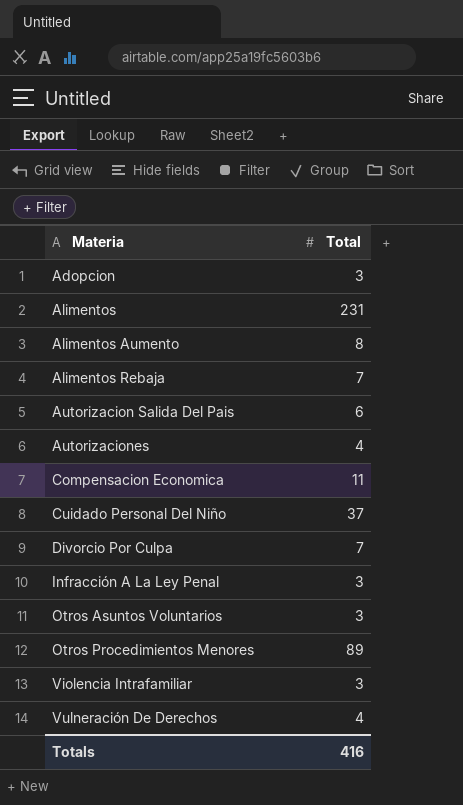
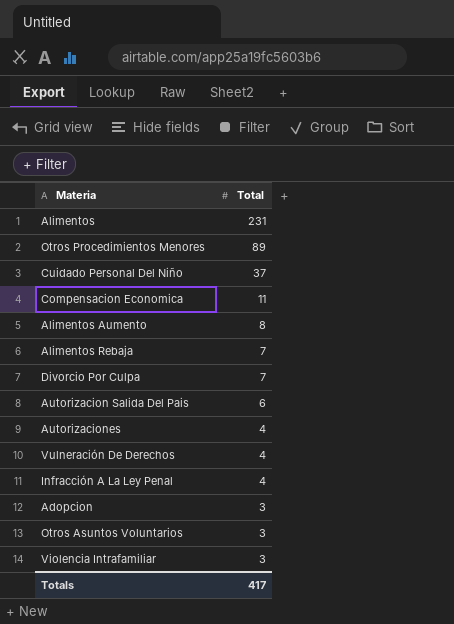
row order: Materia ascending -> Total descending
Infracción A La Ley Penal | Total: 3 -> 4
Totals | Total: 416 -> 417

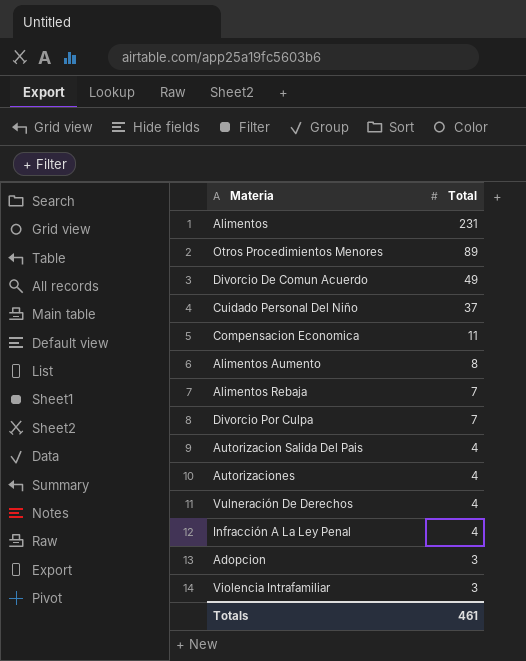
row Otros Asuntos Voluntarios: 3 -> none
row Divorcio De Comun Acuerdo: none -> 49
Autorizacion Salida Del Pais | Total: 6 -> 4
Totals | Total: 417 -> 461

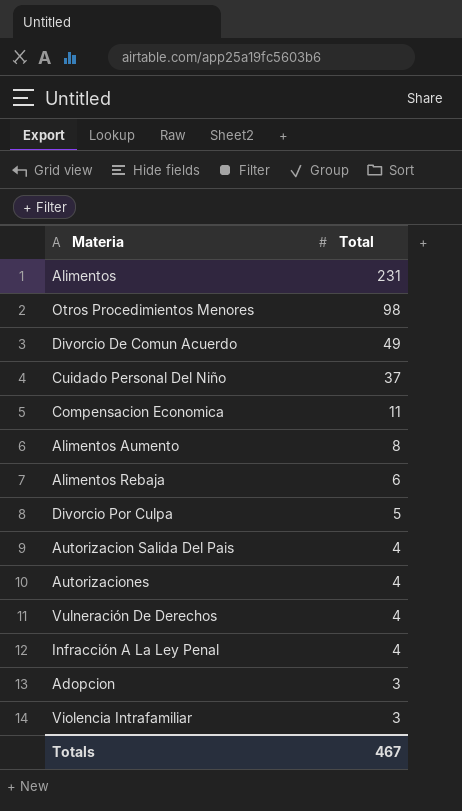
Otros Procedimientos Menores | Total: 89 -> 98
Alimentos Rebaja | Total: 7 -> 6
Divorcio Por Culpa | Total: 7 -> 5
Totals | Total: 461 -> 467

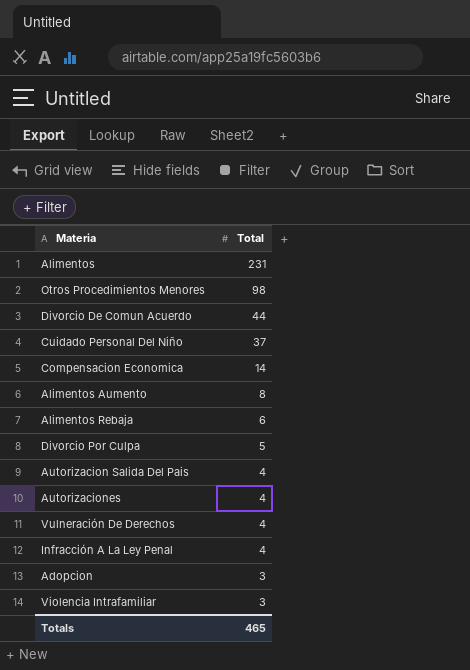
Divorcio De Comun Acuerdo | Total: 49 -> 44
Compensacion Economica | Total: 11 -> 14
Totals | Total: 467 -> 465

